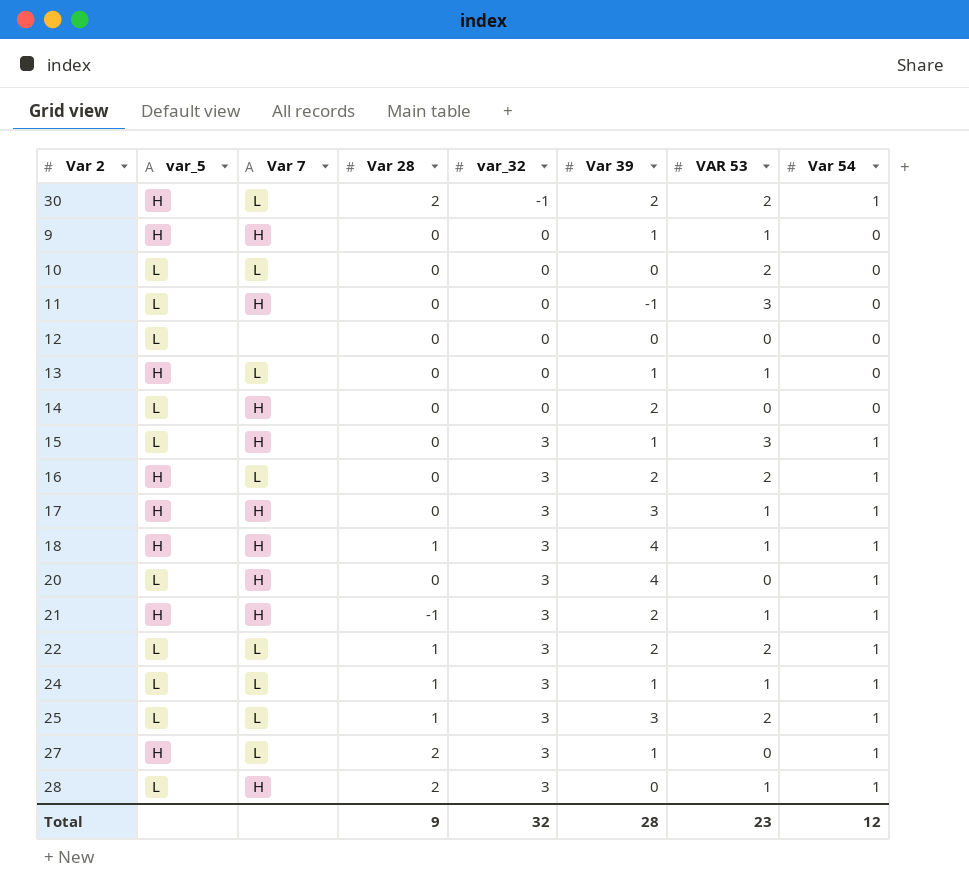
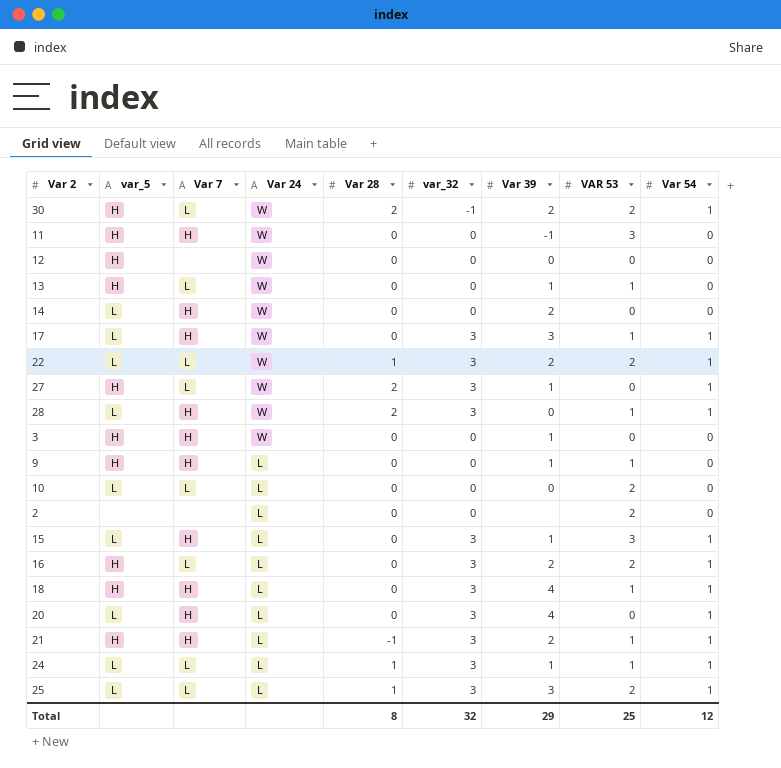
row order: var_32 ascending -> Var 24 descending
column Var 24 | position: none -> 4
11 | var_5: L -> H
12 | var_5: L -> H
17 | var_5: H -> L
row 3: none -> H | H | W | 0 | 0 | 1 | 0 | 0
row 2: none -> none | none | L | 0 | 0 | none | 2 | 0
18 | Var 28: 1 -> 0
Total | Var 28: 9 -> 8
Total | Var 39: 28 -> 29
Total | VAR 53: 23 -> 25

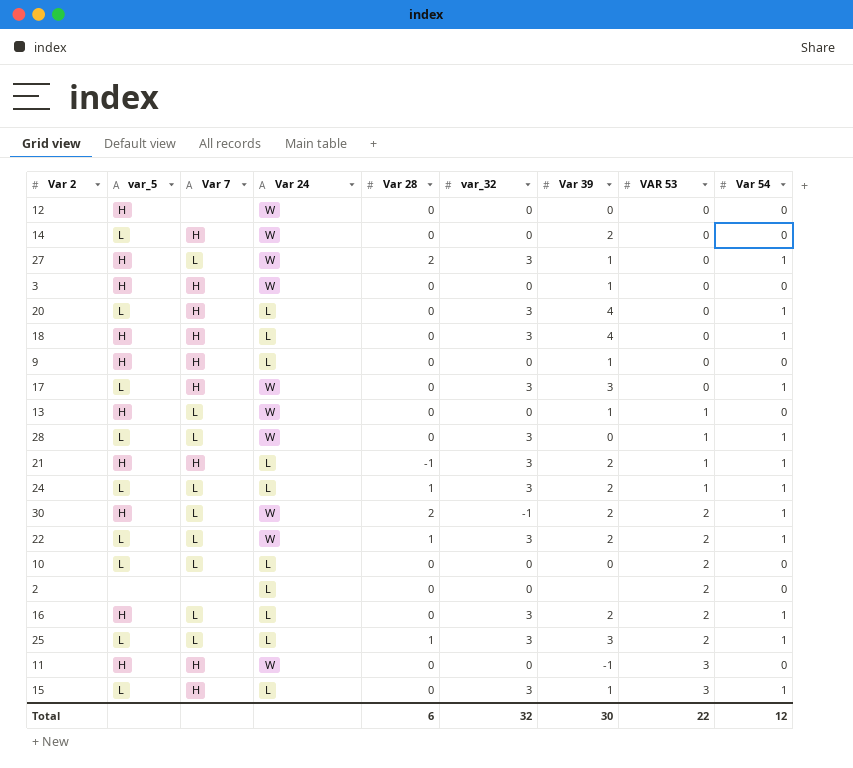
row order: Var 24 descending -> VAR 53 ascending
18 | VAR 53: 1 -> 0
9 | VAR 53: 1 -> 0
17 | VAR 53: 1 -> 0
28 | Var 7: H -> L
28 | Var 28: 2 -> 0
24 | Var 39: 1 -> 2
Total | Var 28: 8 -> 6
Total | Var 39: 29 -> 30
Total | VAR 53: 25 -> 22

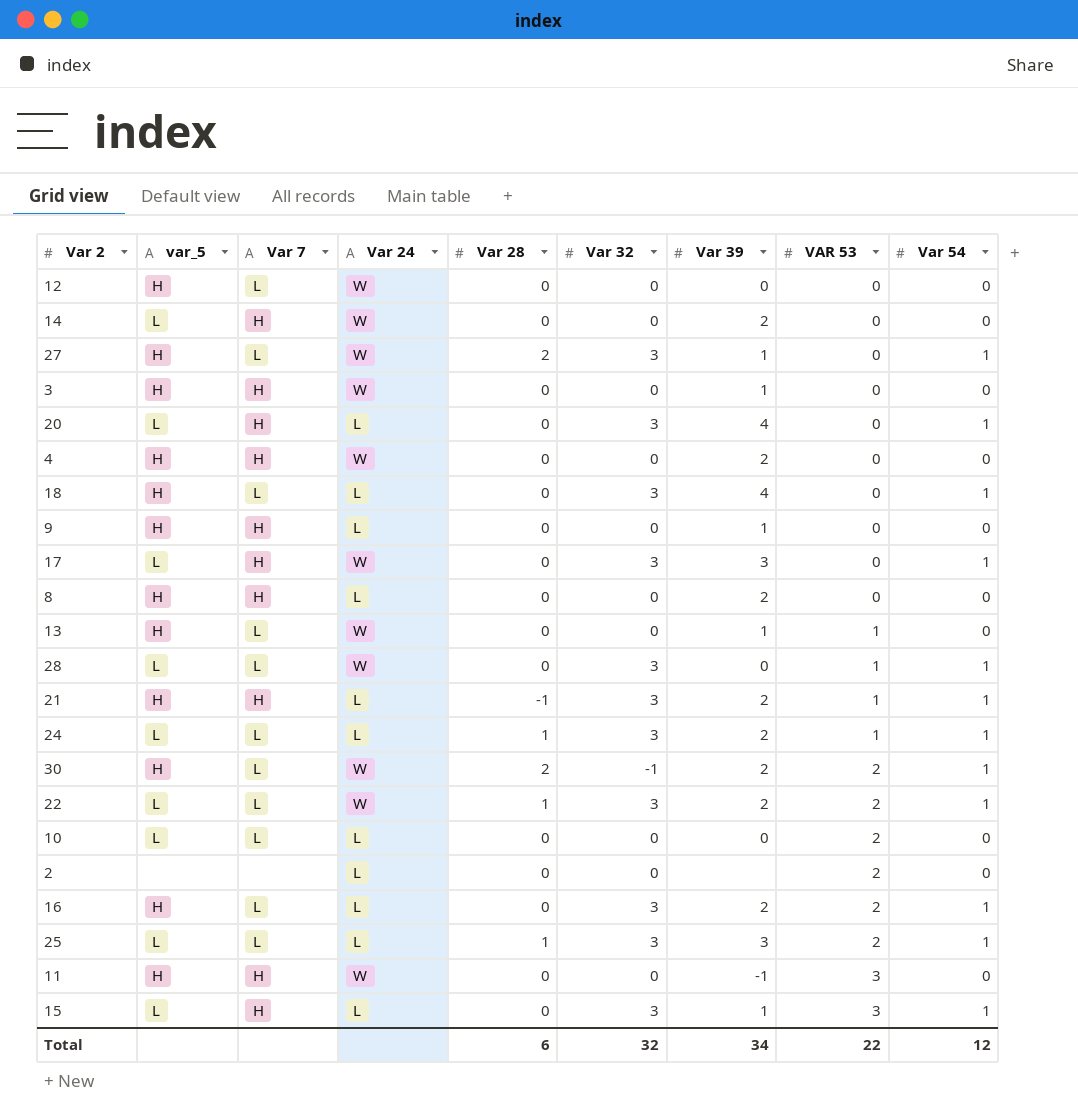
column name: var_32 -> Var 32
12 | Var 7: none -> L
row 4: none -> H | H | W | 0 | 0 | 2 | 0 | 0
18 | Var 7: H -> L
row 8: none -> H | H | L | 0 | 0 | 2 | 0 | 0
Total | Var 39: 30 -> 34

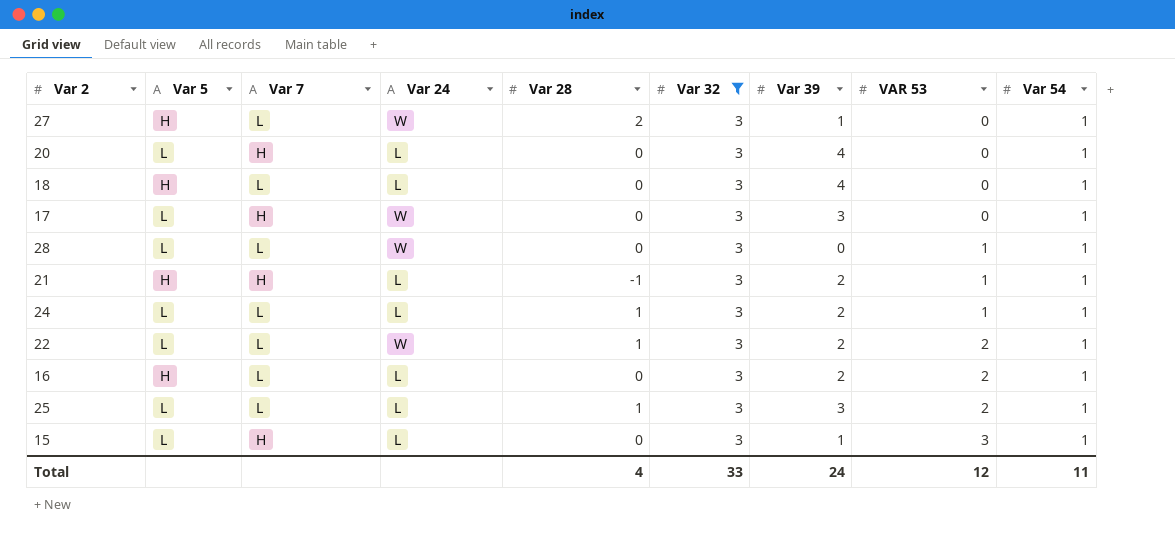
filter: none -> Var 32 = 3
column name: var_5 -> Var 5
Total | Var 28: 6 -> 4
Total | Var 32: 32 -> 33
Total | Var 39: 34 -> 24
Total | VAR 53: 22 -> 12
Total | Var 54: 12 -> 11

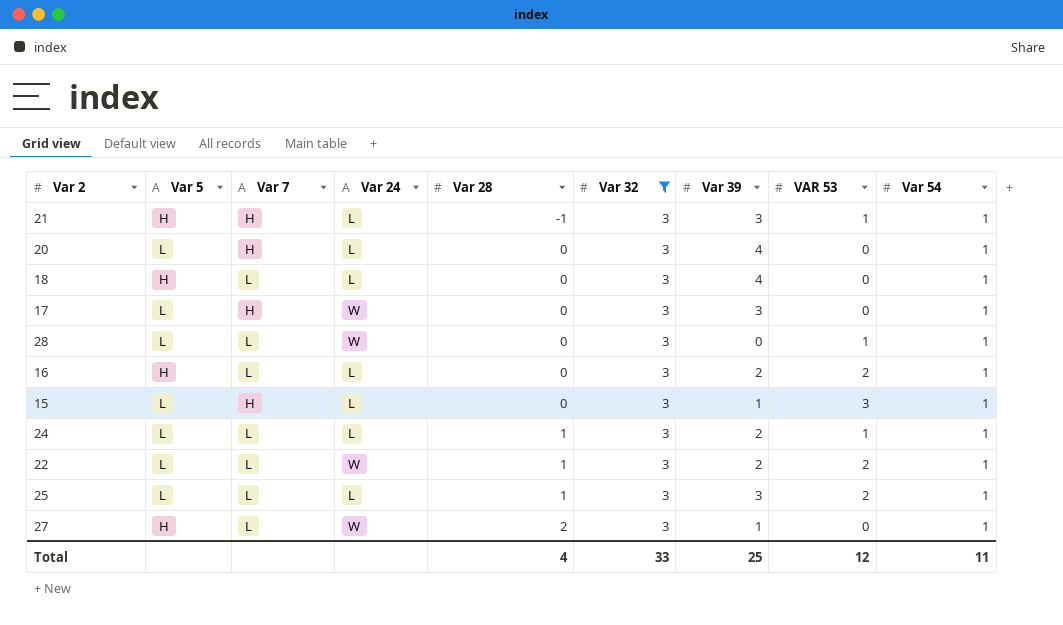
row order: VAR 53 ascending -> Var 28 ascending
21 | Var 39: 2 -> 3
Total | Var 39: 24 -> 25

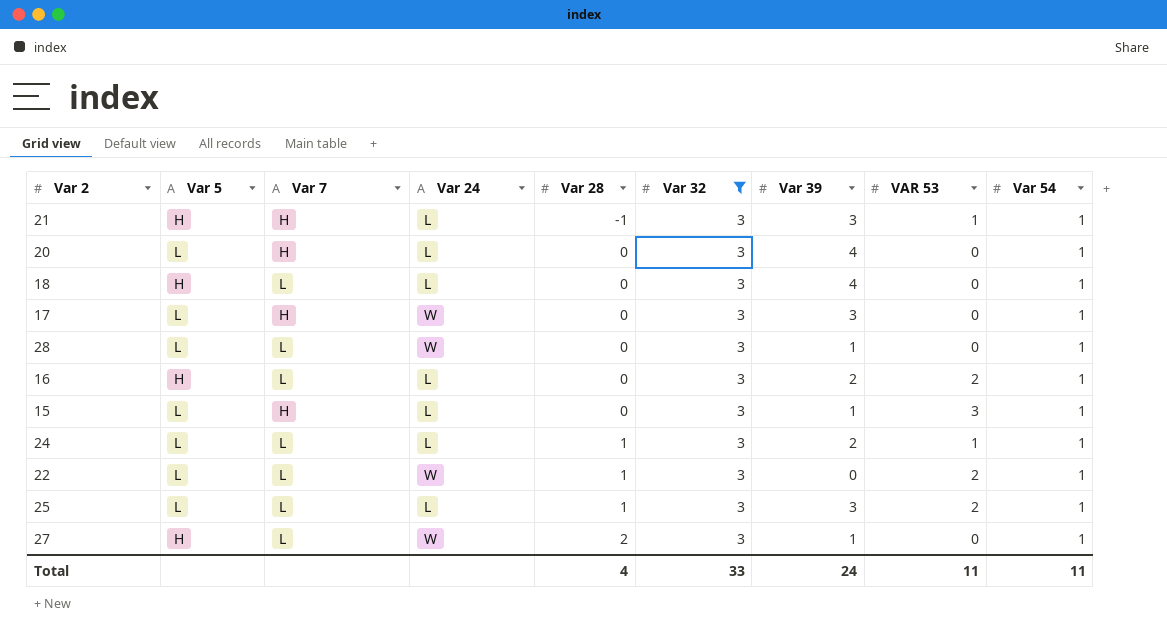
28 | Var 39: 0 -> 1
28 | VAR 53: 1 -> 0
22 | Var 39: 2 -> 0
Total | Var 39: 25 -> 24
Total | VAR 53: 12 -> 11

